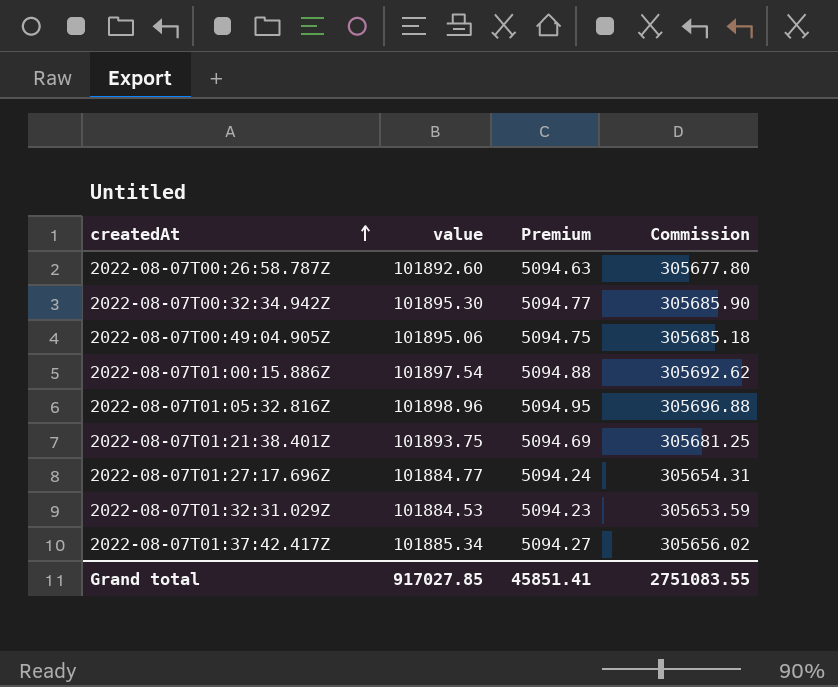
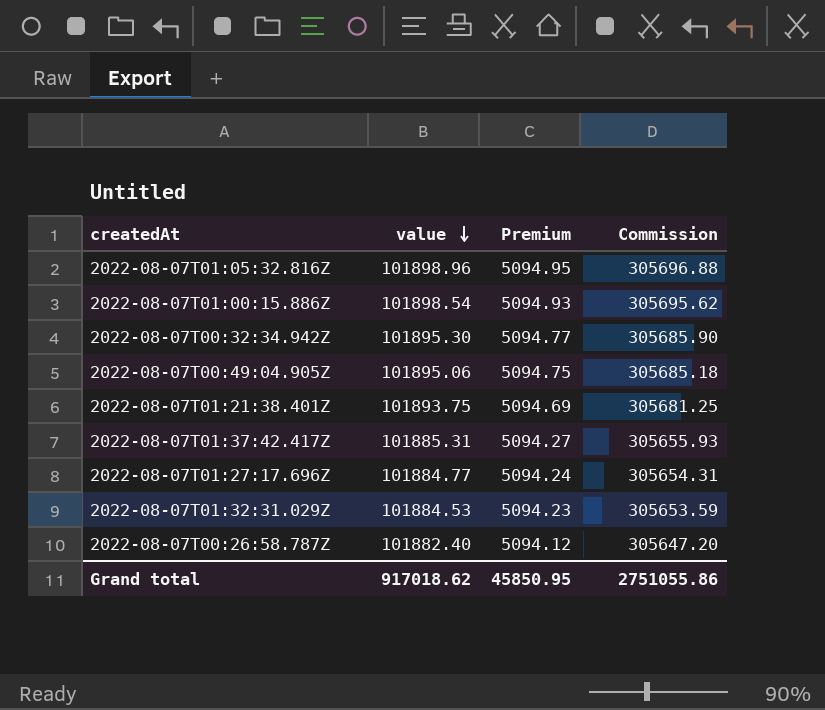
row order: createdAt ascending -> value descending
2022-08-07T01:00:15.886Z | value: 101897.54 -> 101898.54
2022-08-07T01:00:15.886Z | Premium: 5094.88 -> 5094.93
2022-08-07T01:00:15.886Z | Commission: 305692.62 -> 305695.62
2022-08-07T01:37:42.417Z | value: 101885.34 -> 101885.31
2022-08-07T01:37:42.417Z | Commission: 305656.02 -> 305655.93
2022-08-07T00:26:58.787Z | value: 101892.60 -> 101882.40
2022-08-07T00:26:58.787Z | Premium: 5094.63 -> 5094.12
2022-08-07T00:26:58.787Z | Commission: 305677.80 -> 305647.20
Grand total | value: 917027.85 -> 917018.62
Grand total | Premium: 45851.41 -> 45850.95
Grand total | Commission: 2751083.55 -> 2751055.86

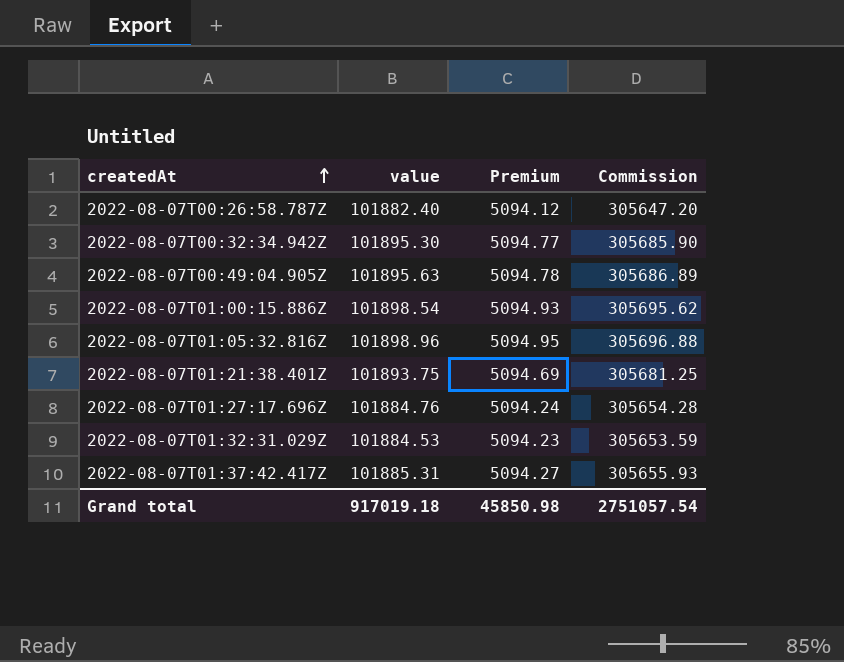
row order: value descending -> createdAt ascending
2022-08-07T00:49:04.905Z | value: 101895.06 -> 101895.63
2022-08-07T00:49:04.905Z | Premium: 5094.75 -> 5094.78
2022-08-07T00:49:04.905Z | Commission: 305685.18 -> 305686.89
2022-08-07T01:27:17.696Z | value: 101884.77 -> 101884.76
2022-08-07T01:27:17.696Z | Commission: 305654.31 -> 305654.28
Grand total | value: 917018.62 -> 917019.18
Grand total | Premium: 45850.95 -> 45850.98
Grand total | Commission: 2751055.86 -> 2751057.54

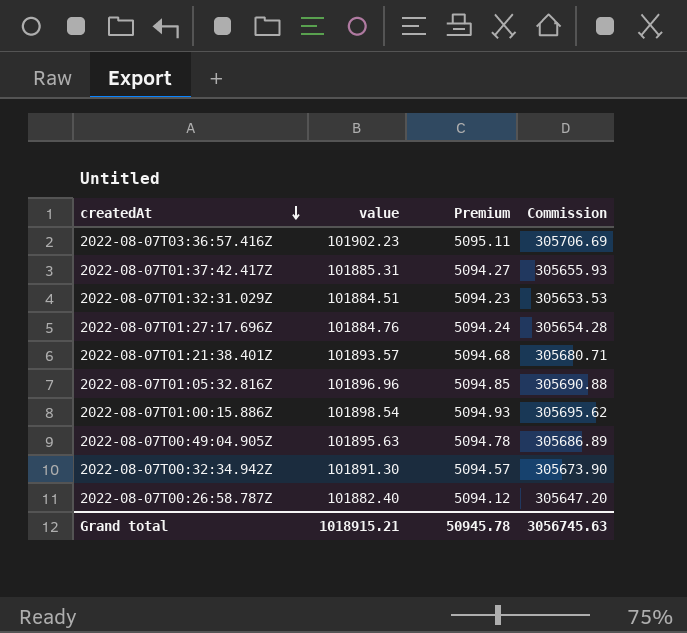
row order: createdAt ascending -> createdAt descending
row 2022-08-07T03:36:57.416Z: none -> 101902.23 | 5095.11 | 305706.69
2022-08-07T01:32:31.029Z | value: 101884.53 -> 101884.51
2022-08-07T01:32:31.029Z | Commission: 305653.59 -> 305653.53
2022-08-07T01:21:38.401Z | value: 101893.75 -> 101893.57
2022-08-07T01:21:38.401Z | Premium: 5094.69 -> 5094.68
2022-08-07T01:21:38.401Z | Commission: 305681.25 -> 305680.71
2022-08-07T01:05:32.816Z | value: 101898.96 -> 101896.96
2022-08-07T01:05:32.816Z | Premium: 5094.95 -> 5094.85
2022-08-07T01:05:32.816Z | Commission: 305696.88 -> 305690.88
2022-08-07T00:32:34.942Z | value: 101895.30 -> 101891.30
2022-08-07T00:32:34.942Z | Premium: 5094.77 -> 5094.57
2022-08-07T00:32:34.942Z | Commission: 305685.90 -> 305673.90
Grand total | value: 917019.18 -> 1018915.21
Grand total | Premium: 45850.98 -> 50945.78
Grand total | Commission: 2751057.54 -> 3056745.63

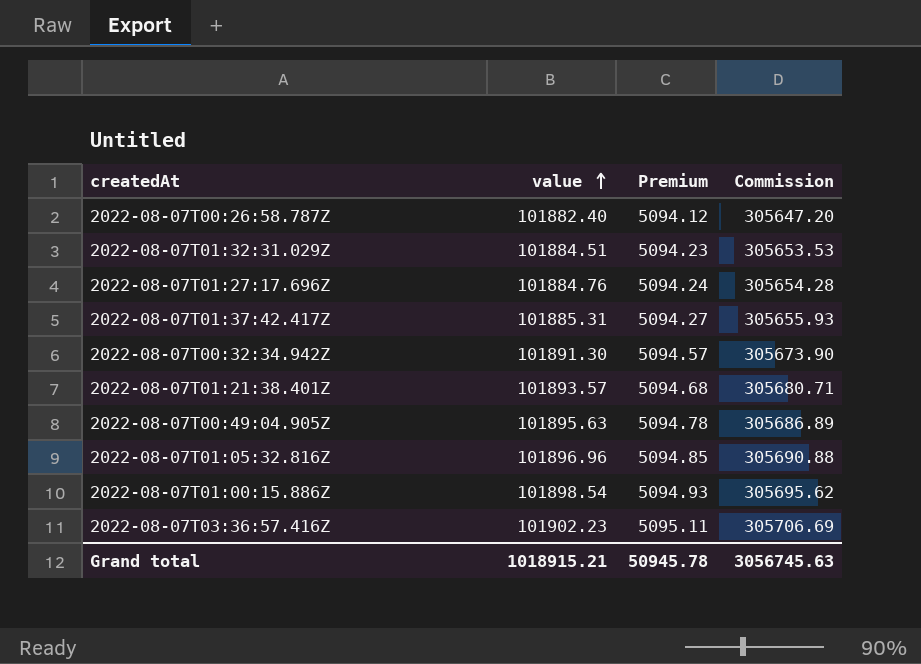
row order: createdAt descending -> value ascending

